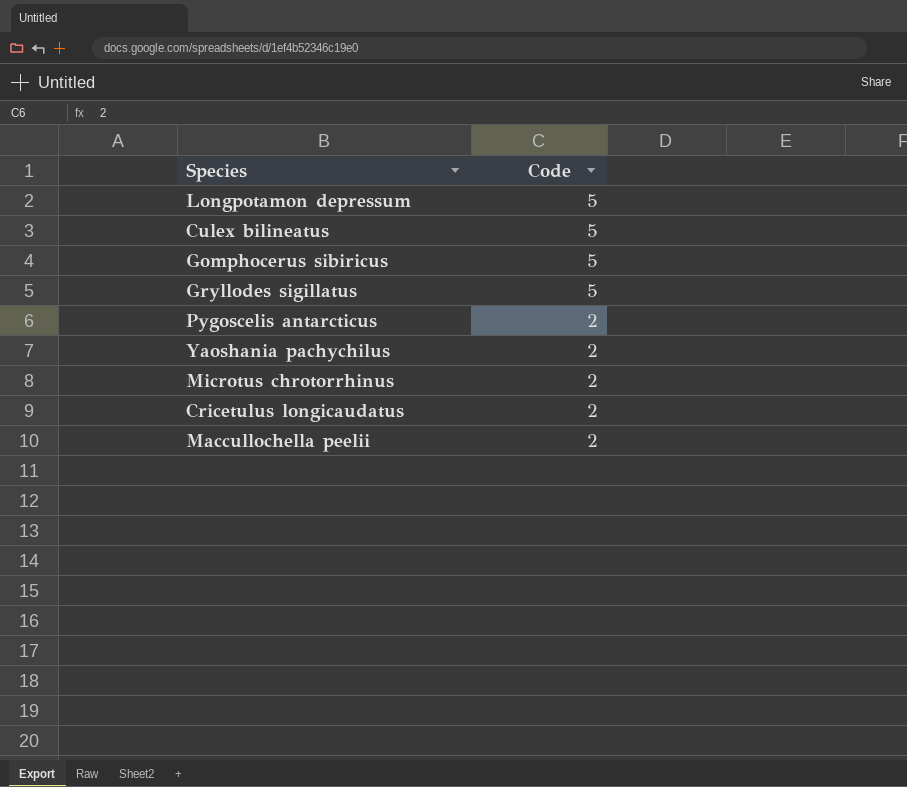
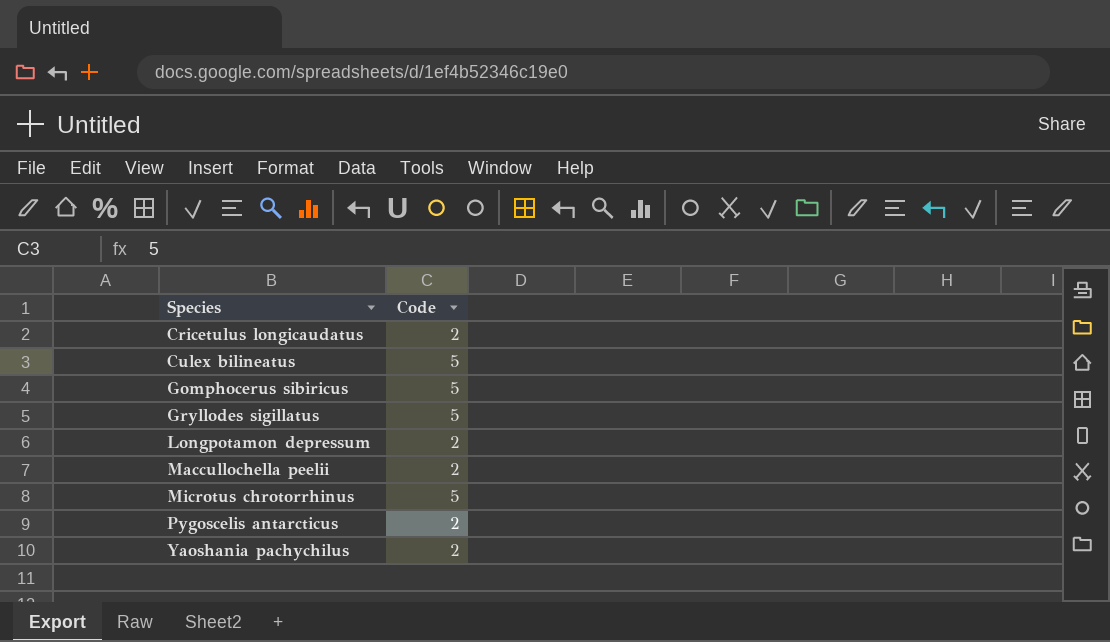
row order: Code descending -> Species ascending
Longpotamon depressum | Code: 5 -> 2
Microtus chrotorrhinus | Code: 2 -> 5

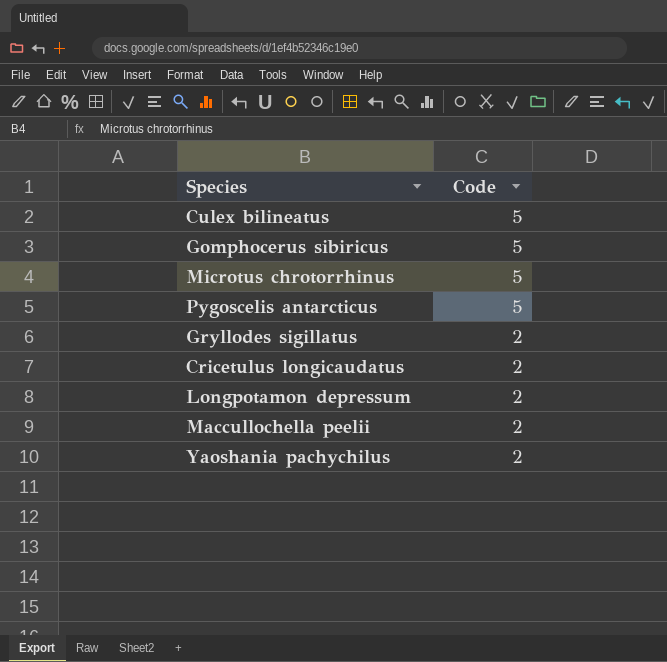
row order: Species ascending -> Code descending
Pygoscelis antarcticus | Code: 2 -> 5
Gryllodes sigillatus | Code: 5 -> 2

